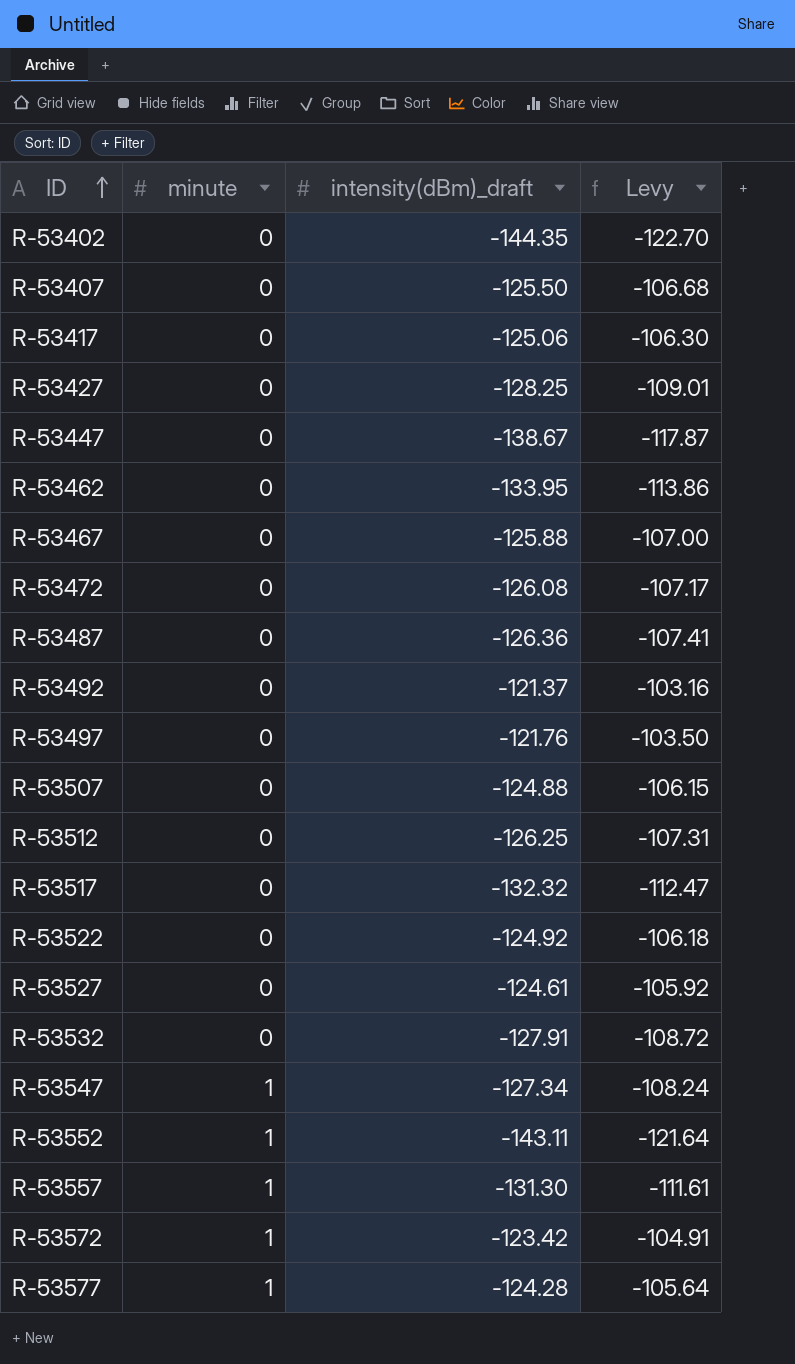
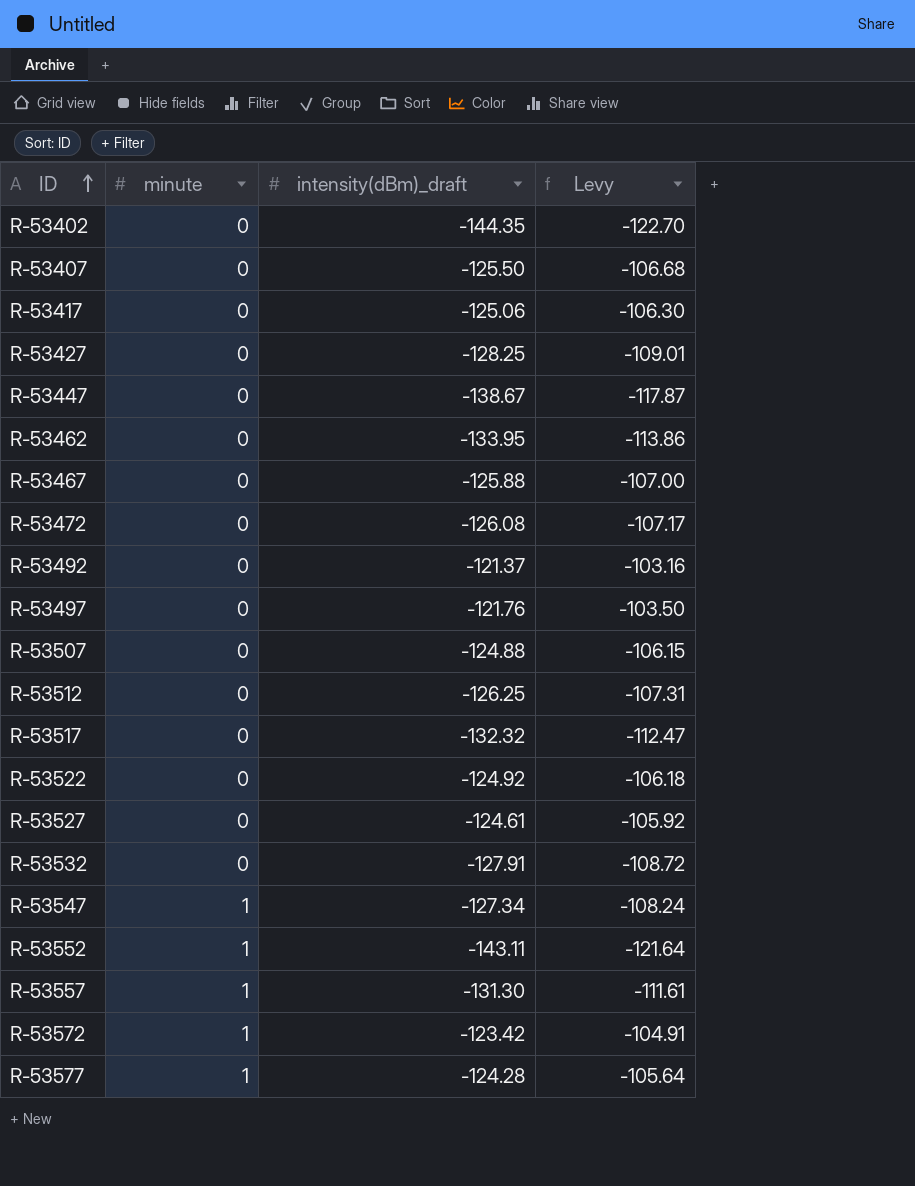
row R-53487: 0 | -126.36 | -107.41 -> none

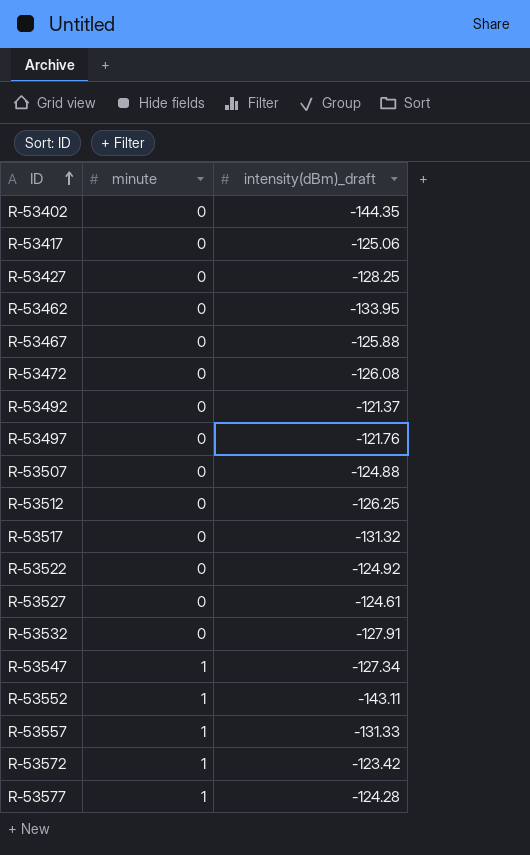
column Levy | formula: [intensity(dBm)_draft] * 0.85 -> none
row R-53407: 0 | -125.50 | -106.68 -> none
row R-53447: 0 | -138.67 | -117.87 -> none
R-53517 | intensity(dBm)_draft: -132.32 -> -131.32
R-53557 | intensity(dBm)_draft: -131.30 -> -131.33

